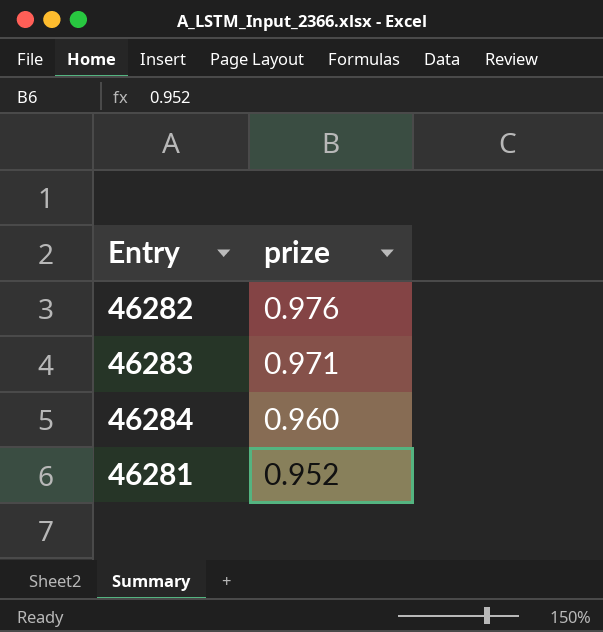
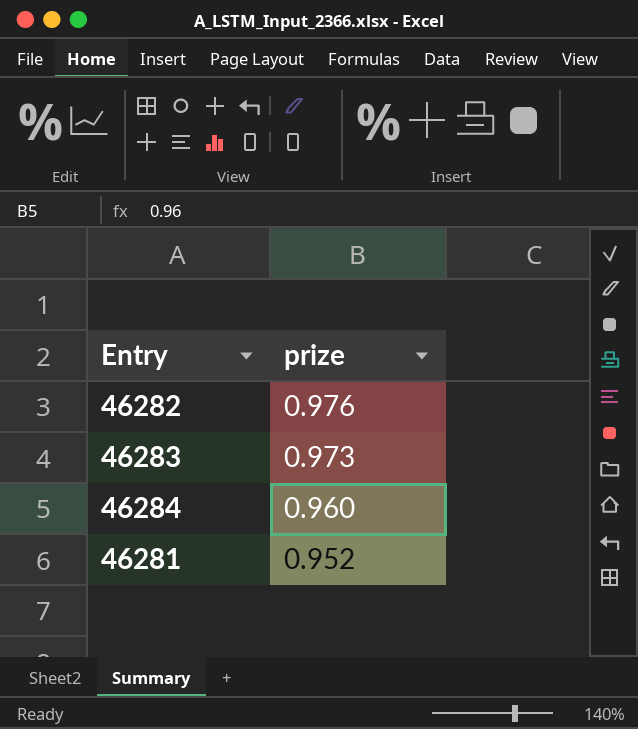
46283 | prize: 0.971 -> 0.973

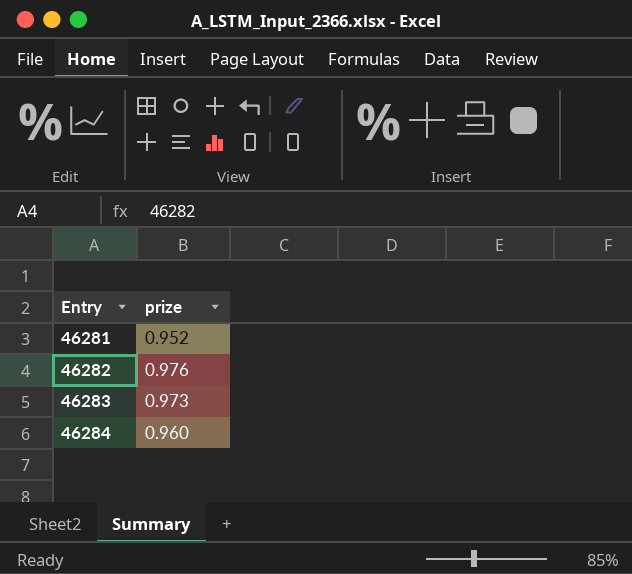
row order: prize descending -> Entry ascending

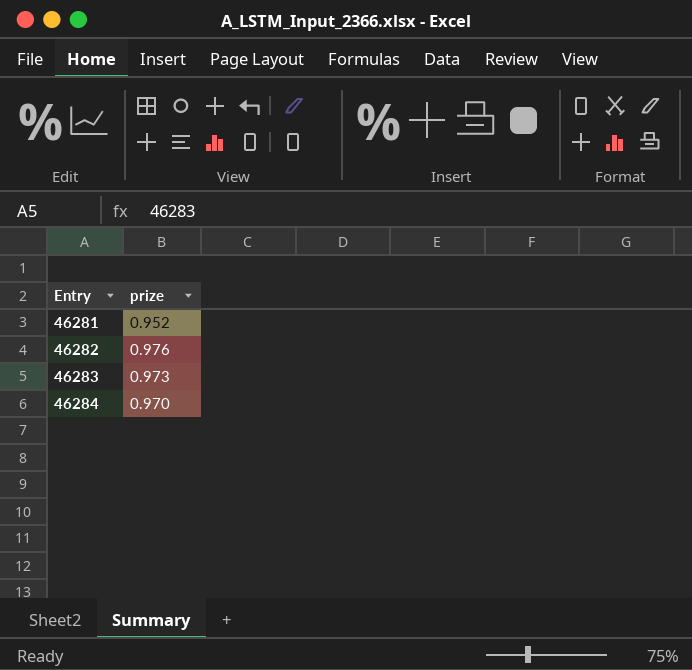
46284 | prize: 0.960 -> 0.970

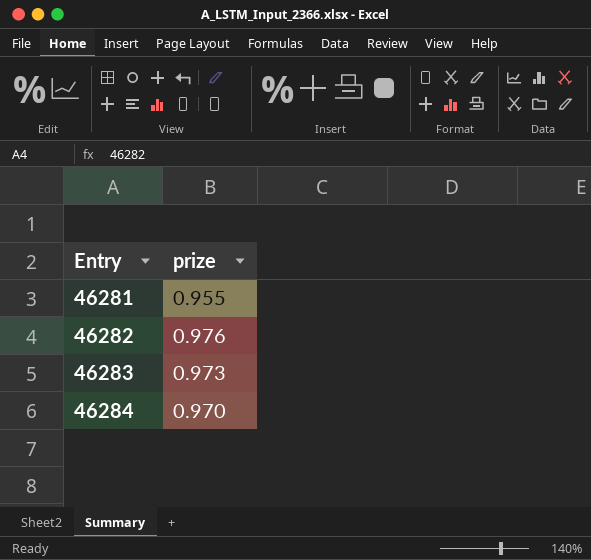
46281 | prize: 0.952 -> 0.955

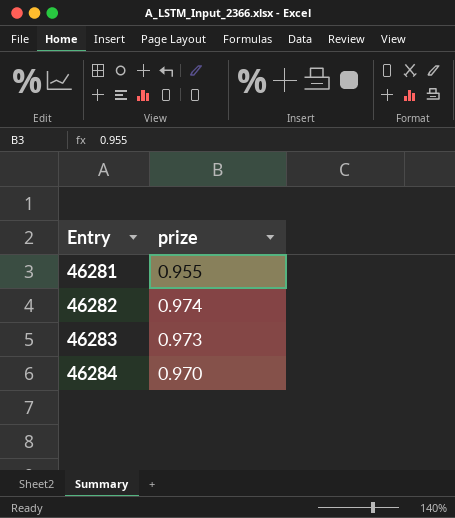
46282 | prize: 0.976 -> 0.974

